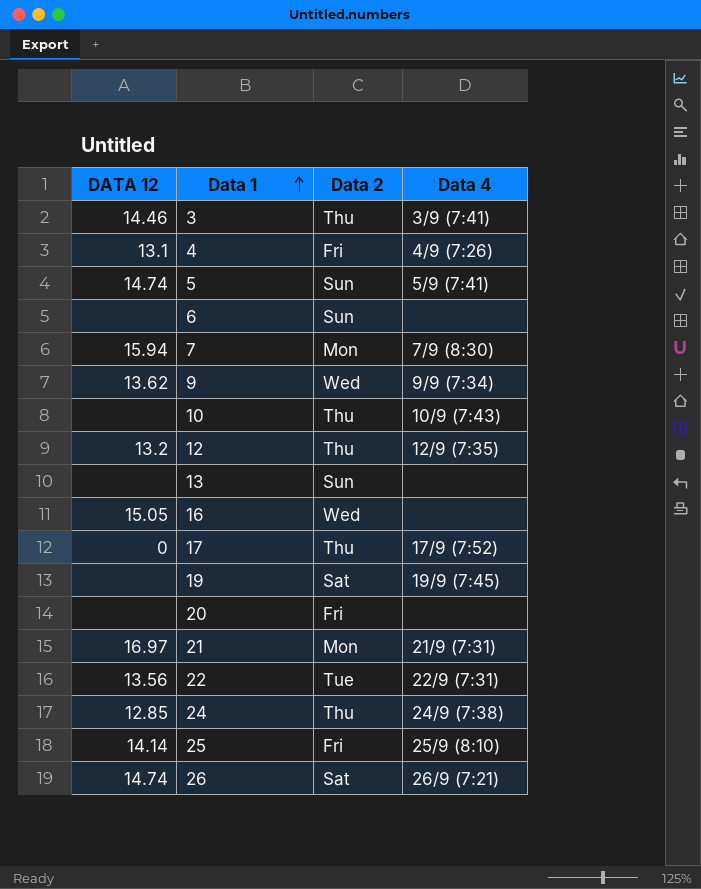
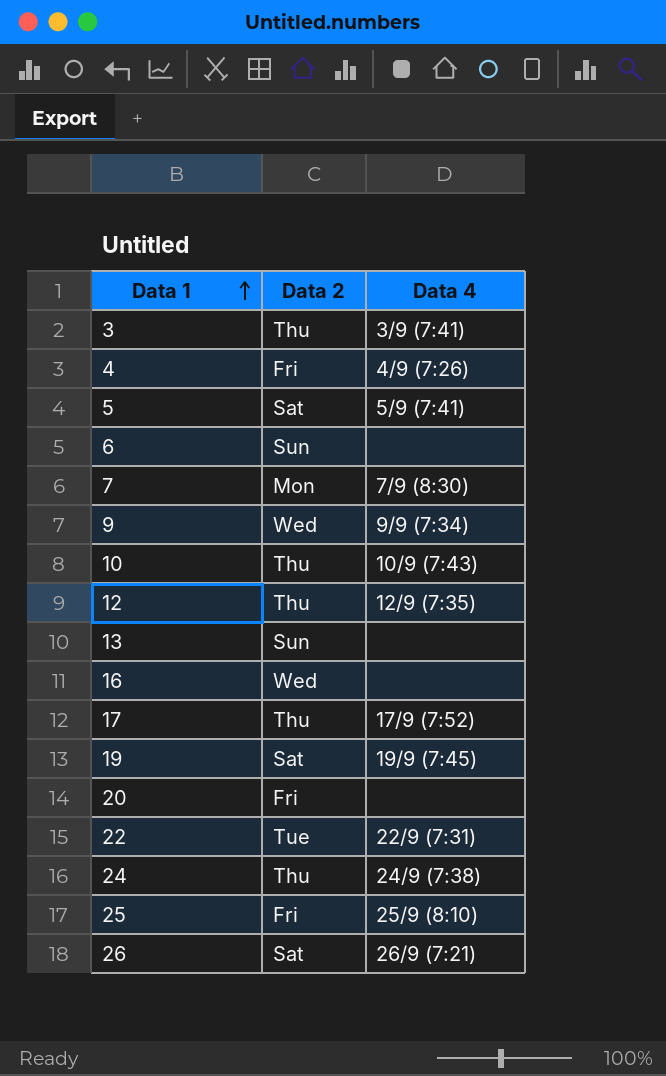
column DATA 12 | position: 1 -> none
row 21: 16.97 | Mon | 21/9 (7:31) -> none
5 | Data 2: Sun -> Sat

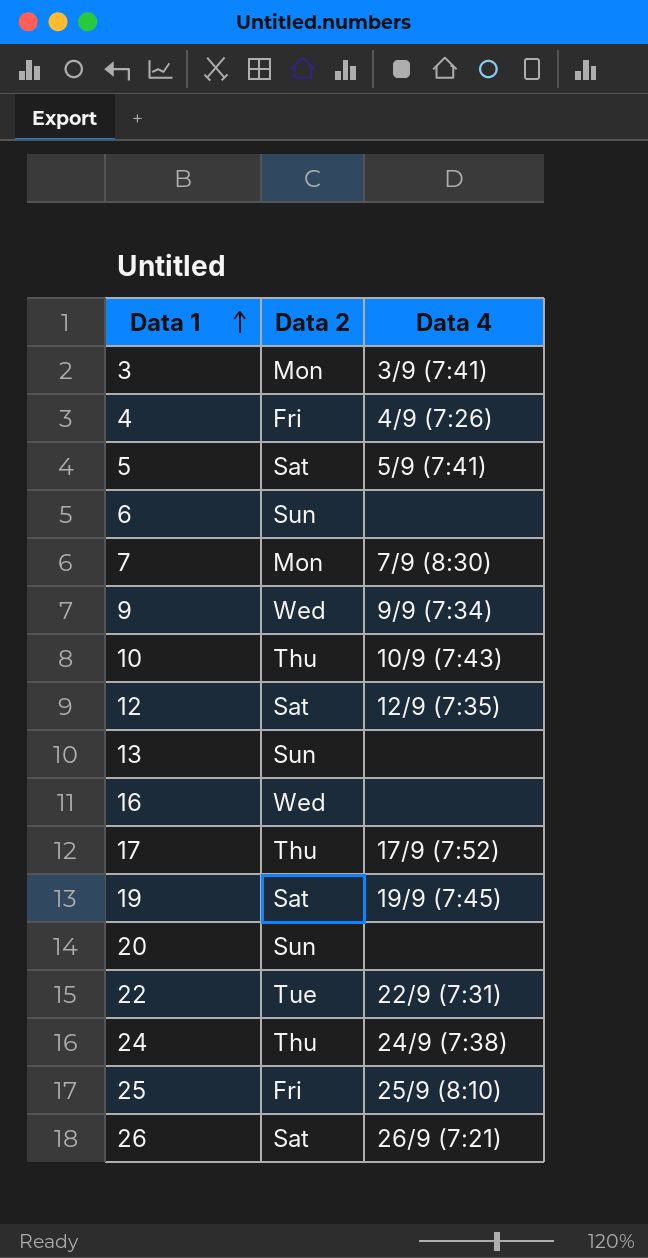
3 | Data 2: Thu -> Mon
12 | Data 2: Thu -> Sat
20 | Data 2: Fri -> Sun

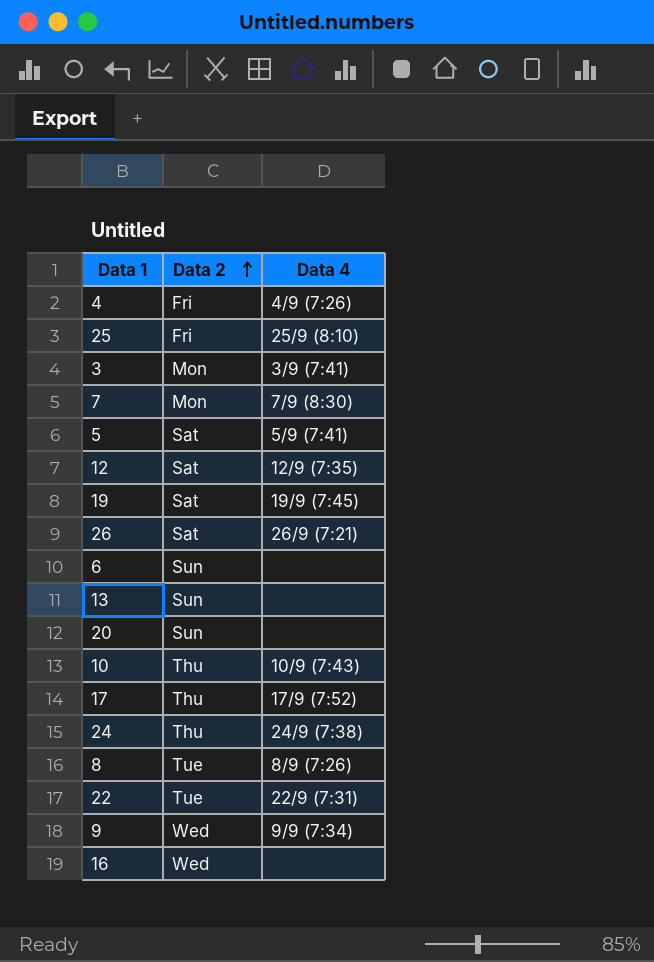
row order: Data 1 ascending -> Data 2 ascending
row 8: none -> Tue | 8/9 (7:26)

